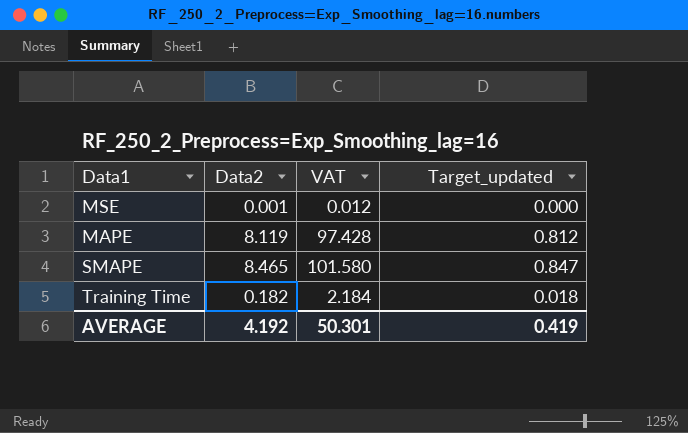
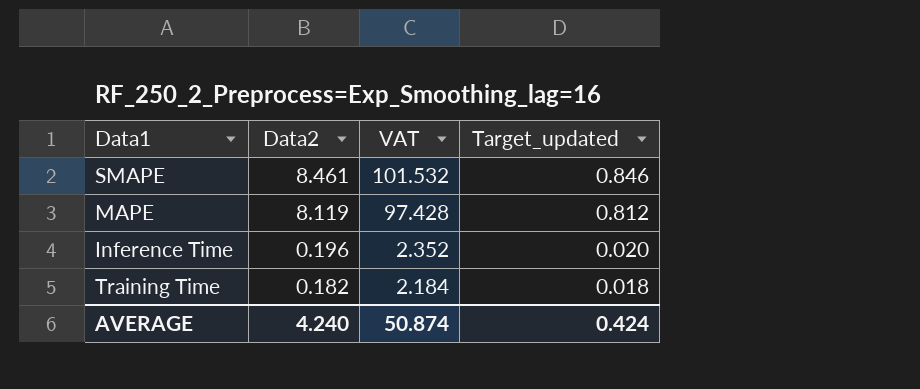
row order: none -> Data2 descending
row MSE: 0.001 | 0.012 | 0.000 -> none
SMAPE | Data2: 8.465 -> 8.461
SMAPE | VAT: 101.580 -> 101.532
SMAPE | Target_updated: 0.847 -> 0.846
row Inference Time: none -> 0.196 | 2.352 | 0.020
AVERAGE | Data2: 4.192 -> 4.240
AVERAGE | VAT: 50.301 -> 50.874
AVERAGE | Target_updated: 0.419 -> 0.424

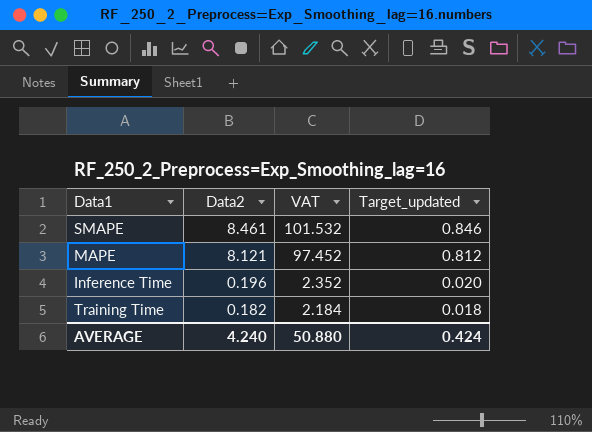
MAPE | Data2: 8.119 -> 8.121
MAPE | VAT: 97.428 -> 97.452
AVERAGE | VAT: 50.874 -> 50.880

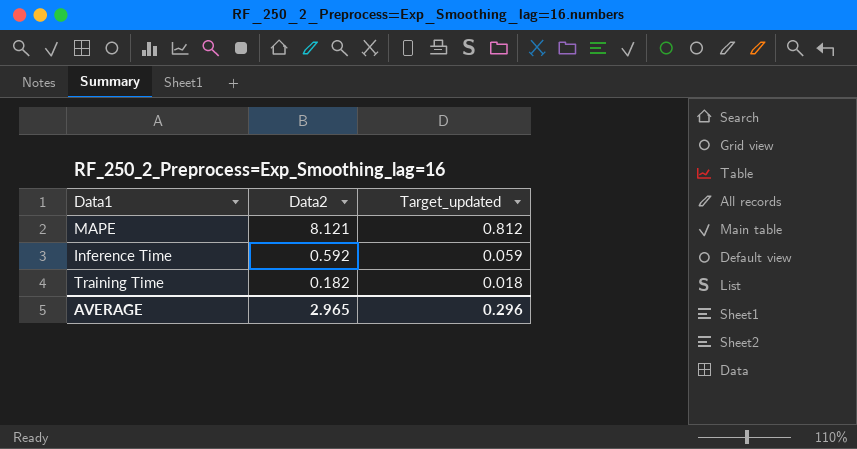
column VAT | formula: [Data2] * 12 -> none
row SMAPE: 8.461 | 101.532 | 0.846 -> none
Inference Time | Data2: 0.196 -> 0.592
Inference Time | Target_updated: 0.020 -> 0.059
AVERAGE | Data2: 4.240 -> 2.965
AVERAGE | Target_updated: 0.424 -> 0.296

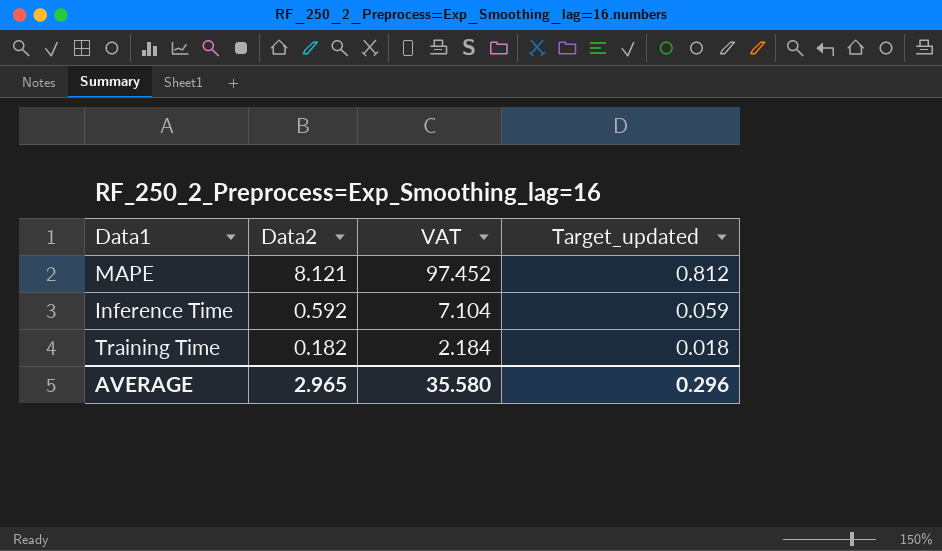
column VAT | formula: none -> [Data2] * 12

